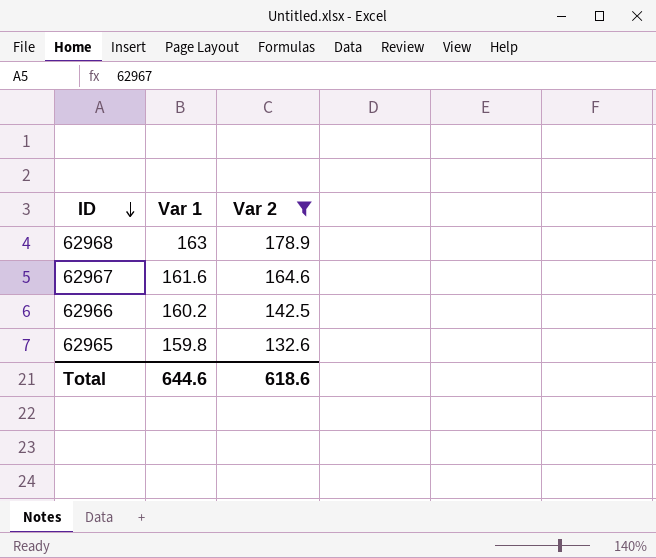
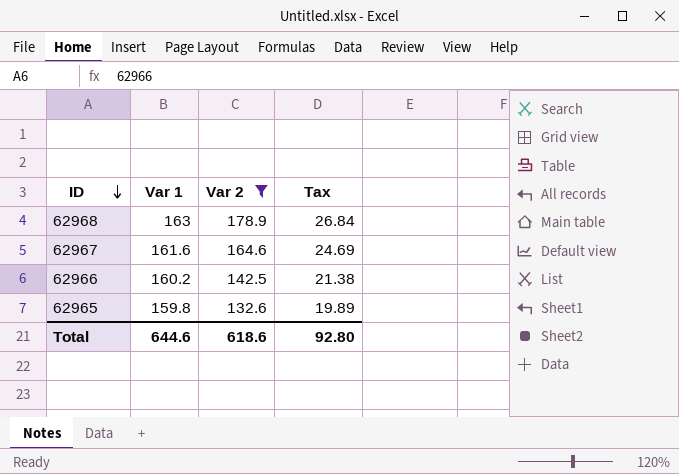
column Tax | formula: none -> [Var 2] * 0.15

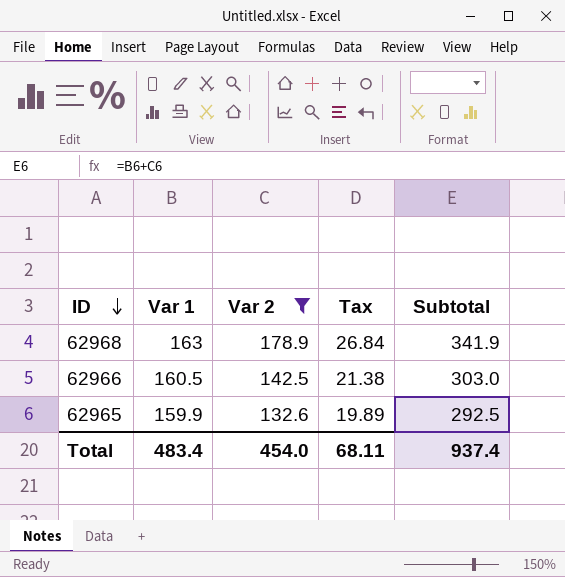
column Subtotal | formula: none -> [Var 1] + [Var 2]
row 62967: 161.6 | 164.6 | 24.69 -> none
62966 | Var 1: 160.2 -> 160.5
62965 | Var 1: 159.8 -> 159.9
Total | Var 1: 644.6 -> 483.4
Total | Var 2: 618.6 -> 454.0
Total | Tax: 92.80 -> 68.11

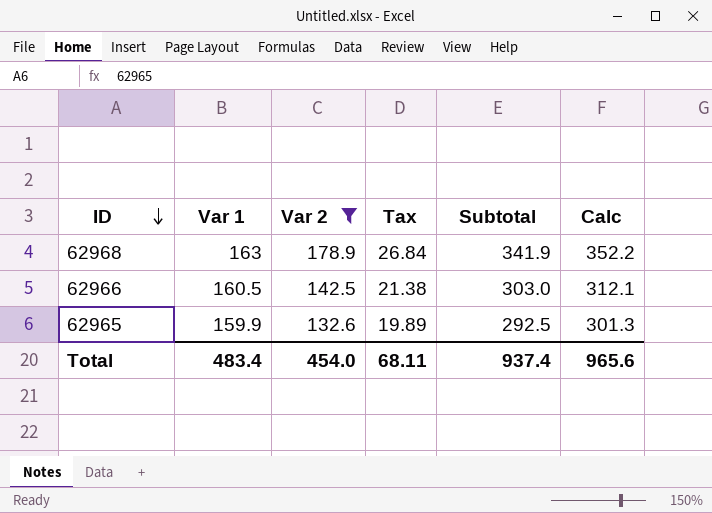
column Calc | formula: none -> [Subtotal] * 1.03

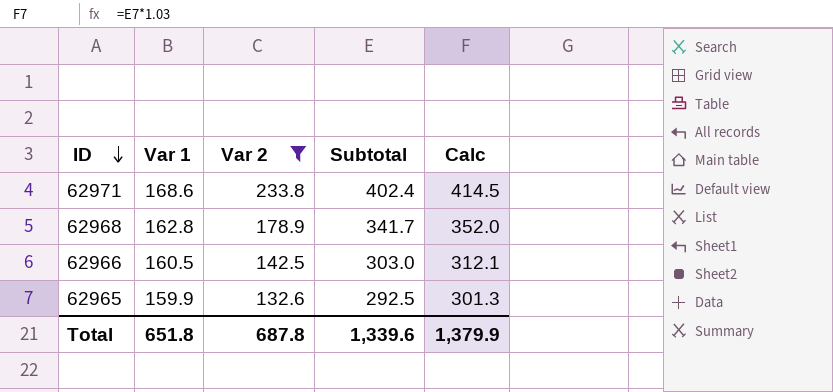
column Tax | formula: [Var 2] * 0.15 -> none
row 62971: none -> 168.6 | 233.8 | 402.4 | 414.5
62968 | Var 1: 163 -> 162.8
62968 | Subtotal: 341.9 -> 341.7
62968 | Calc: 352.2 -> 352.0
Total | Var 1: 483.4 -> 651.8
Total | Var 2: 454.0 -> 687.8
Total | Subtotal: 937.4 -> 1,339.6
Total | Calc: 965.6 -> 1,379.9

